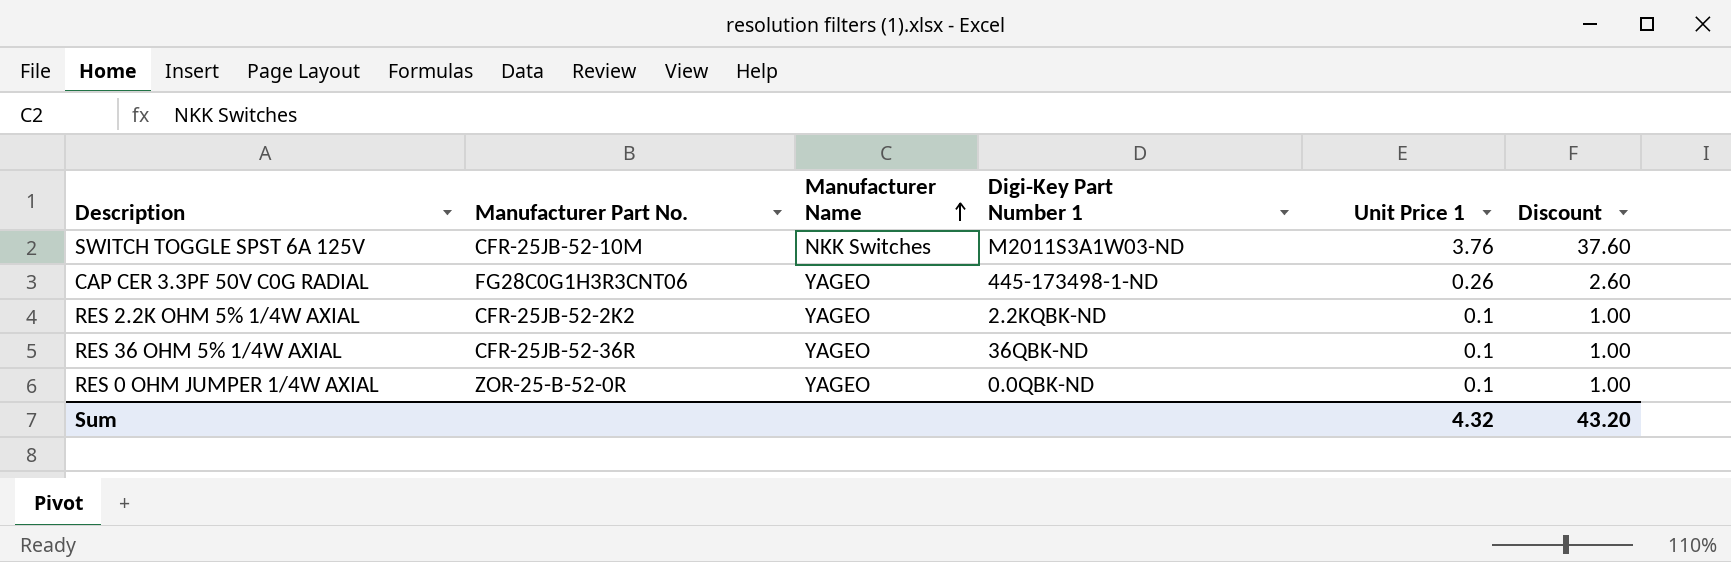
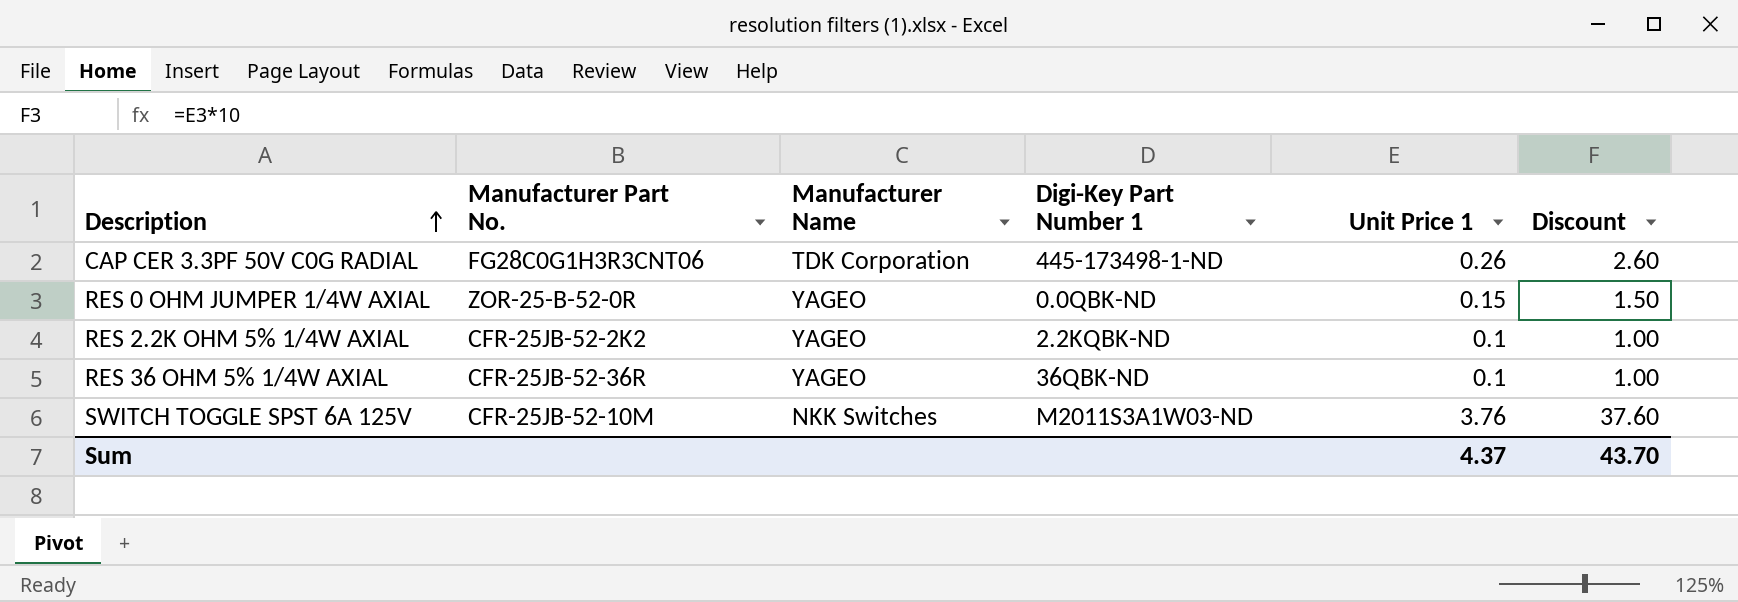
row order: Manufacturer Name ascending -> Description ascending
CAP CER 3.3PF 50V C0G RADIAL | Manufacturer Name: YAGEO -> TDK Corporation
RES 0 OHM JUMPER 1/4W AXIAL | Unit Price 1: 0.1 -> 0.15
RES 0 OHM JUMPER 1/4W AXIAL | Discount: 1.00 -> 1.50
Sum | Unit Price 1: 4.32 -> 4.37
Sum | Discount: 43.20 -> 43.70

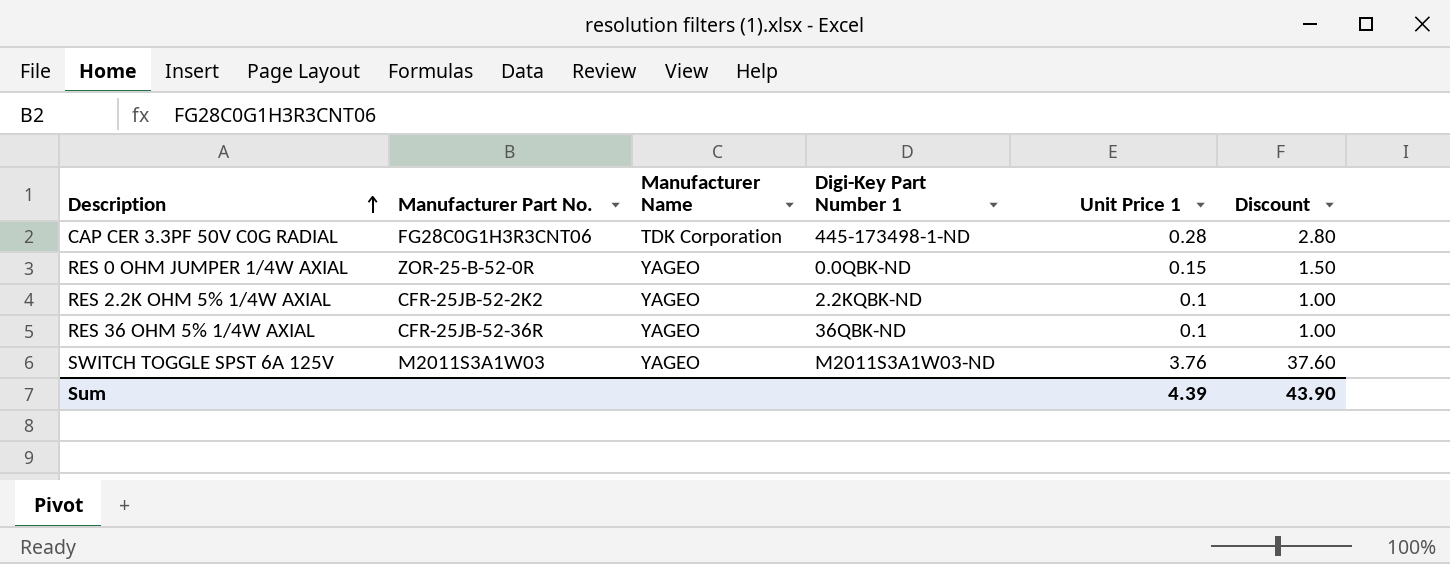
CAP CER 3.3PF 50V C0G RADIAL | Unit Price 1: 0.26 -> 0.28
CAP CER 3.3PF 50V C0G RADIAL | Discount: 2.60 -> 2.80
SWITCH TOGGLE SPST 6A 125V | Manufacturer Part No.: CFR-25JB-52-10M -> M2011S3A1W03
SWITCH TOGGLE SPST 6A 125V | Manufacturer Name: NKK Switches -> YAGEO
Sum | Unit Price 1: 4.37 -> 4.39
Sum | Discount: 43.70 -> 43.90

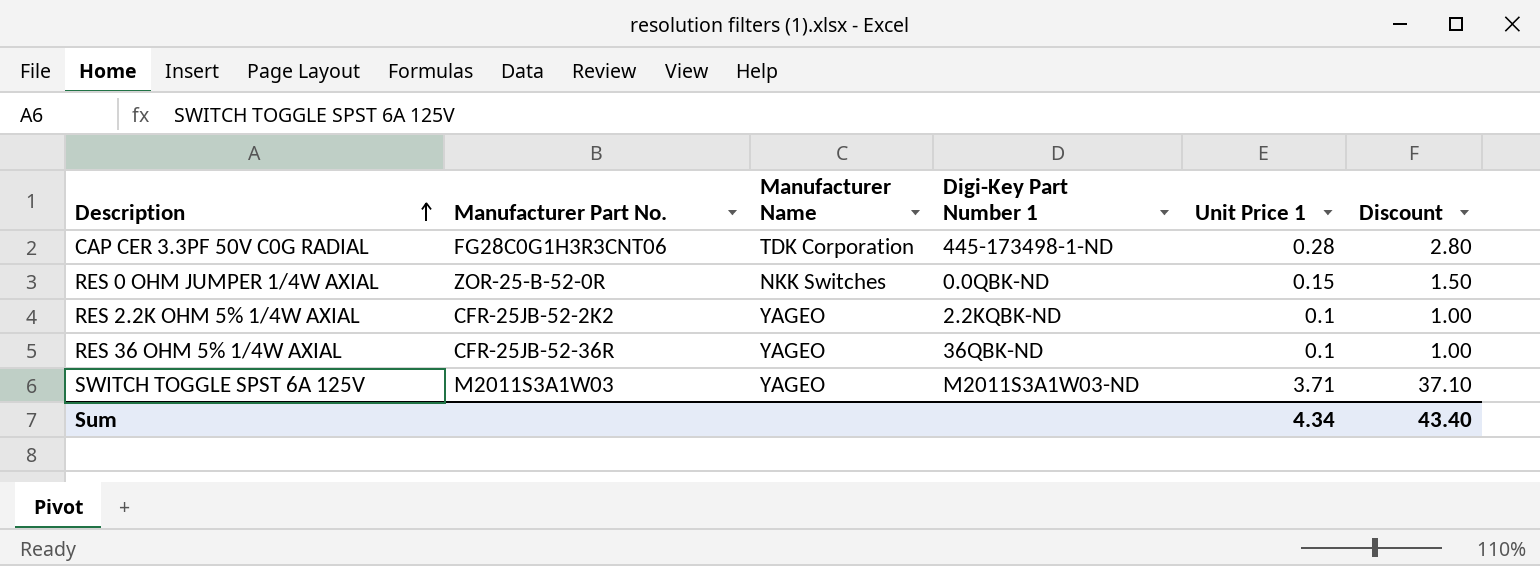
RES 0 OHM JUMPER 1/4W AXIAL | Manufacturer Name: YAGEO -> NKK Switches
SWITCH TOGGLE SPST 6A 125V | Unit Price 1: 3.76 -> 3.71
SWITCH TOGGLE SPST 6A 125V | Discount: 37.60 -> 37.10
Sum | Unit Price 1: 4.39 -> 4.34
Sum | Discount: 43.90 -> 43.40

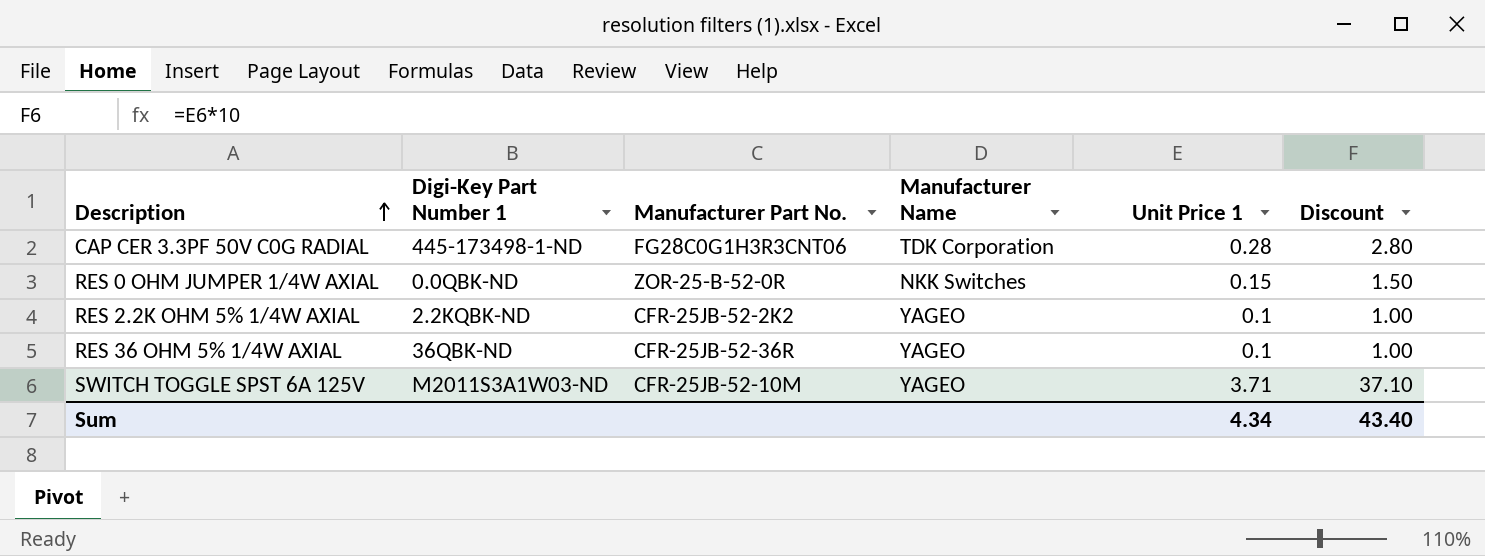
column Digi-Key Part Number 1 | position: 4 -> 2
SWITCH TOGGLE SPST 6A 125V | Manufacturer Part No.: M2011S3A1W03 -> CFR-25JB-52-10M

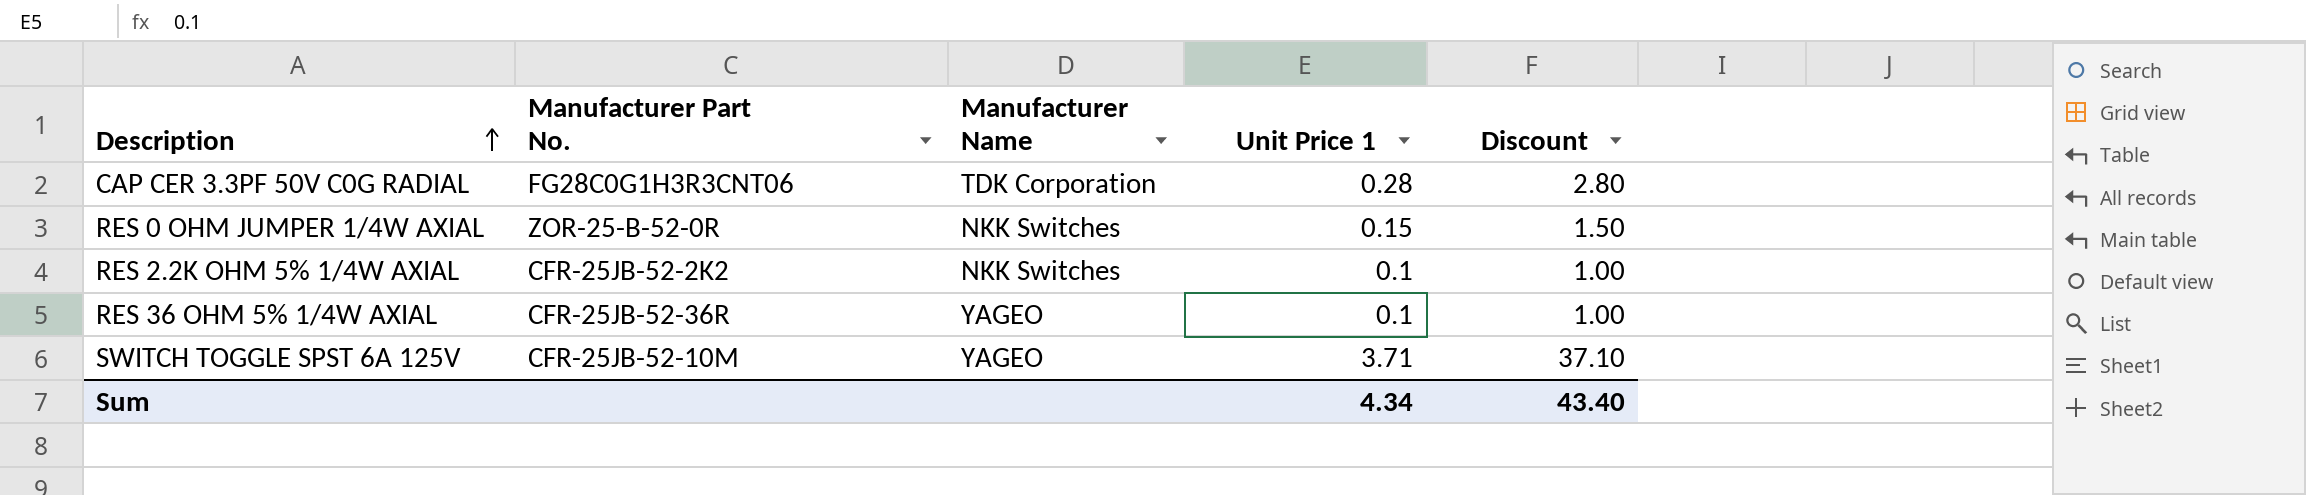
column Digi-Key Part Number 1 | position: 2 -> none
RES 2.2K OHM 5% 1/4W AXIAL | Manufacturer Name: YAGEO -> NKK Switches

